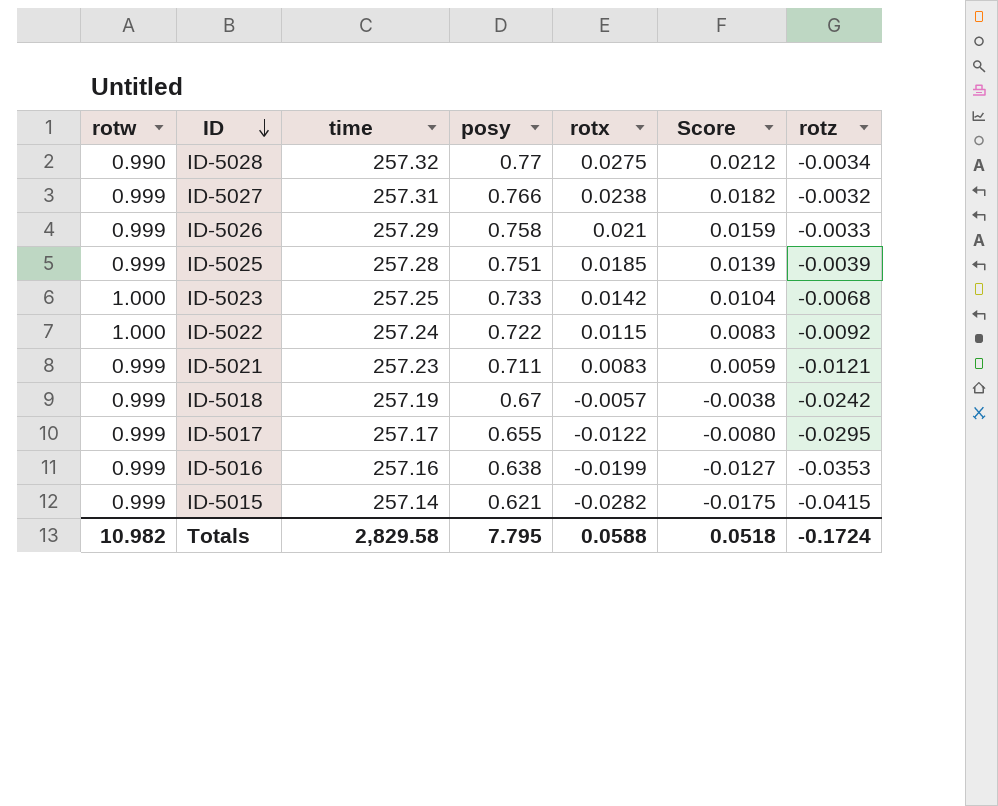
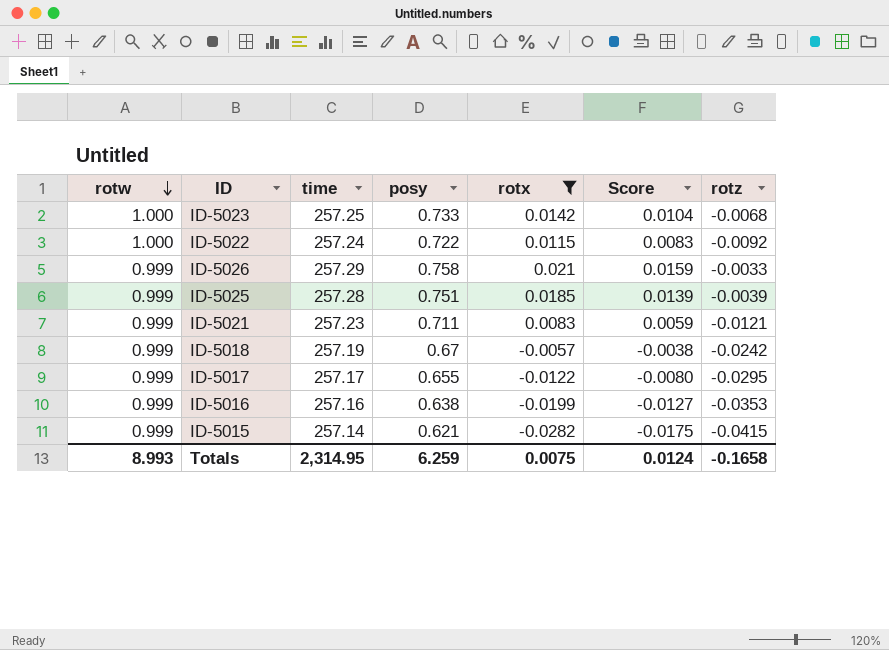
filter: none -> rotx <= 0.021
row order: ID descending -> rotw descending
Totals | rotw: 10.982 -> 8.993
Totals | time: 2,829.58 -> 2,314.95
Totals | posy: 7.795 -> 6.259
Totals | rotx: 0.0588 -> 0.0075
Totals | Score: 0.0518 -> 0.0124
Totals | rotz: -0.1724 -> -0.1658

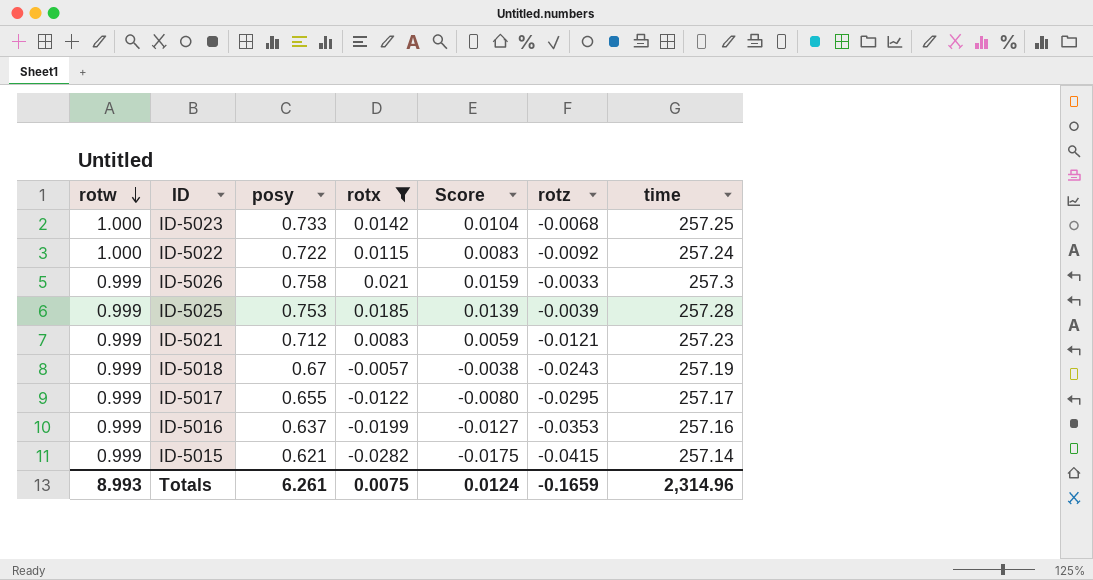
column time | position: 3 -> 7
ID-5026 | time: 257.29 -> 257.3
ID-5025 | posy: 0.751 -> 0.753
ID-5021 | posy: 0.711 -> 0.712
ID-5018 | rotz: -0.0242 -> -0.0243
ID-5016 | posy: 0.638 -> 0.637
Totals | posy: 6.259 -> 6.261
Totals | rotz: -0.1658 -> -0.1659
Totals | time: 2,314.95 -> 2,314.96

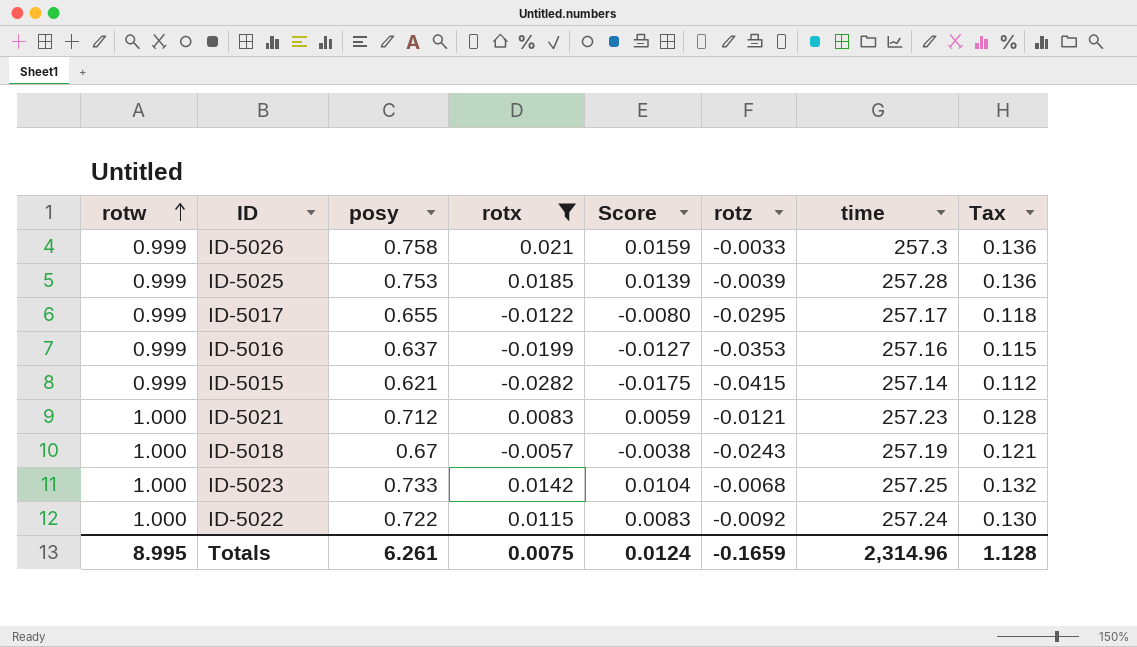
row order: rotw descending -> rotw ascending
column Tax | formula: none -> [posy] * 0.18
ID-5021 | rotw: 0.999 -> 1.000
ID-5018 | rotw: 0.999 -> 1.000
Totals | rotw: 8.993 -> 8.995

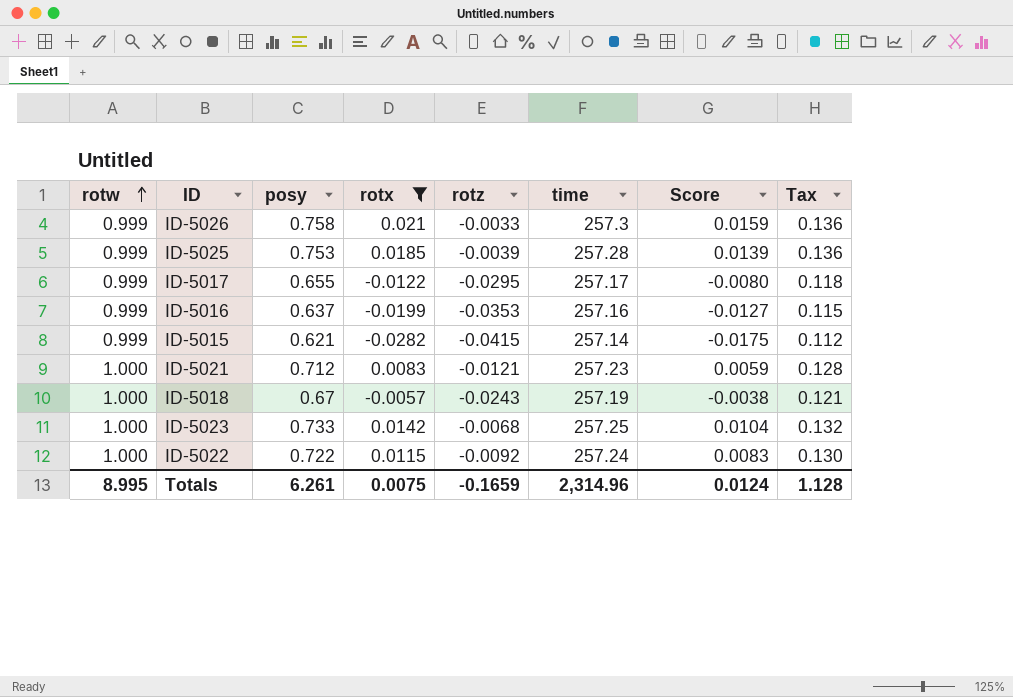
column Score | position: 5 -> 7

